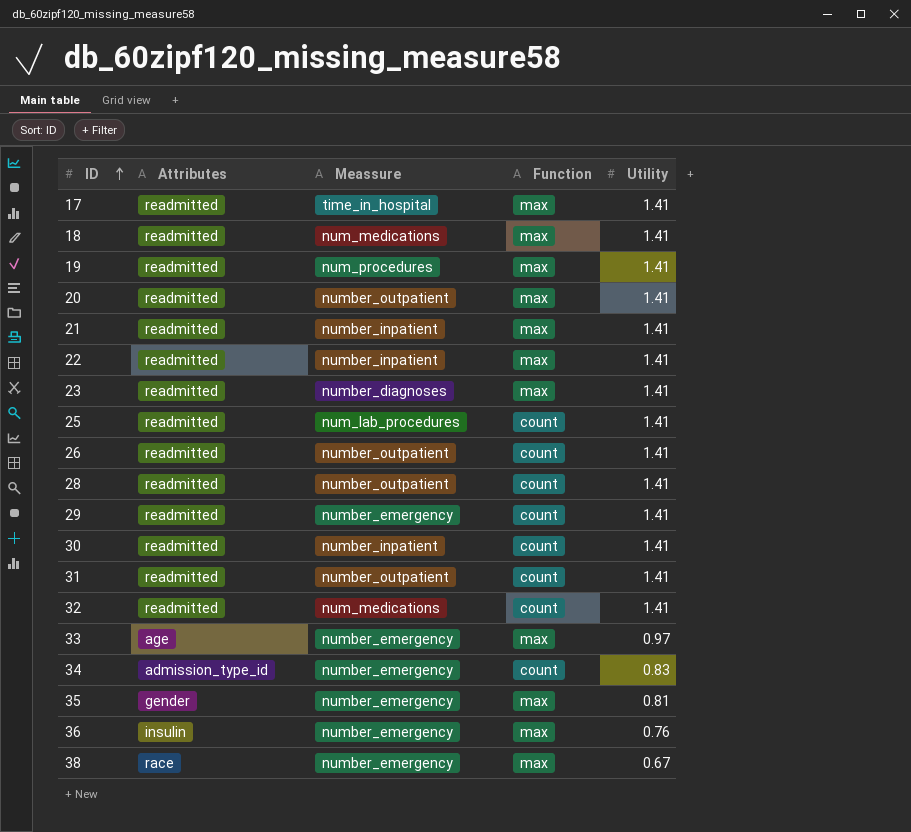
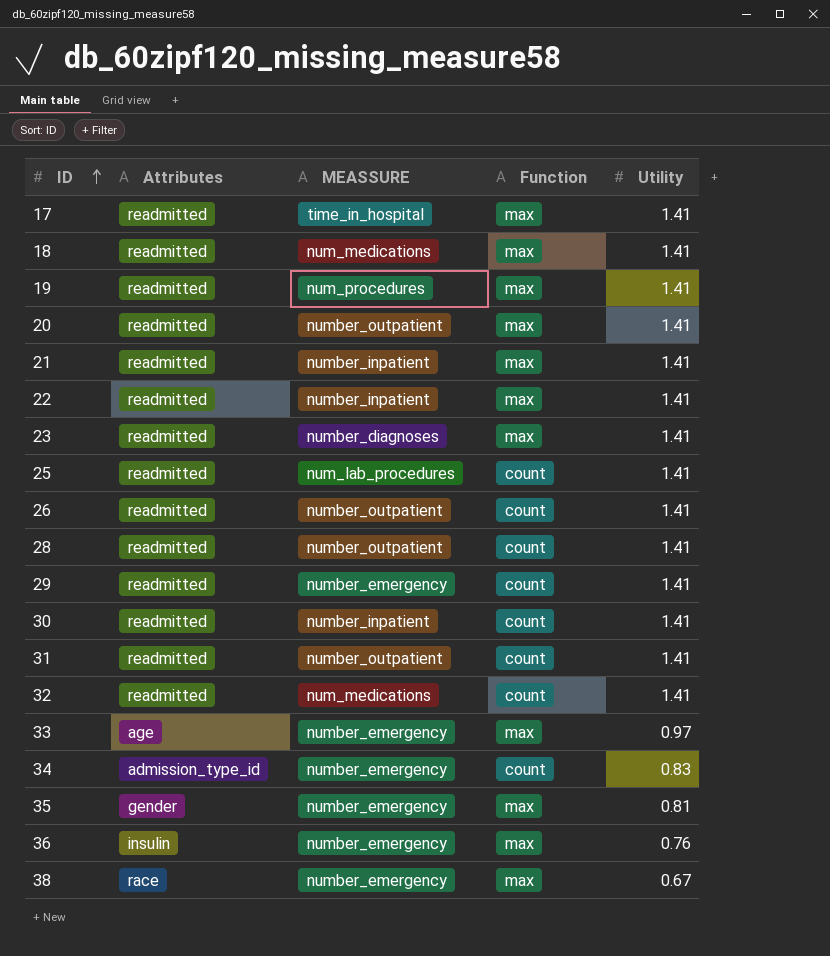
column name: Meassure -> MEASSURE

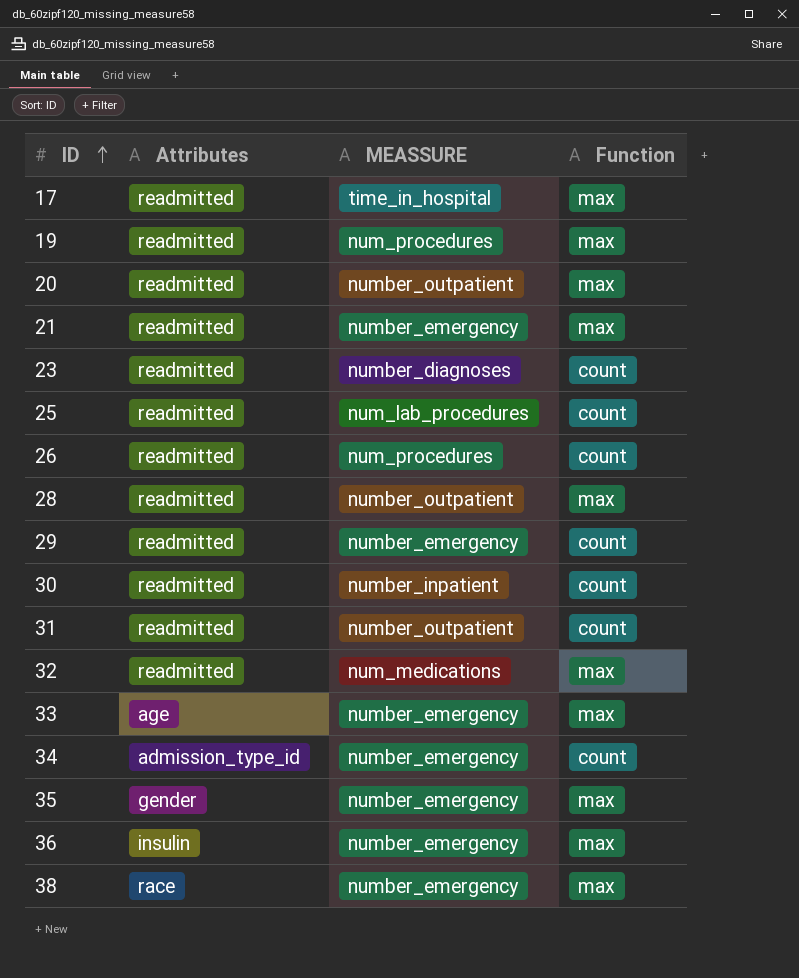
column Utility | position: 5 -> none
row 18: readmitted | num_medications | max | 1.41 -> none
row 22: readmitted | number_inpatient | max | 1.41 -> none
21 | MEASSURE: number_inpatient -> number_emergency
23 | Function: max -> count
26 | MEASSURE: number_outpatient -> num_procedures
28 | Function: count -> max
32 | Function: count -> max

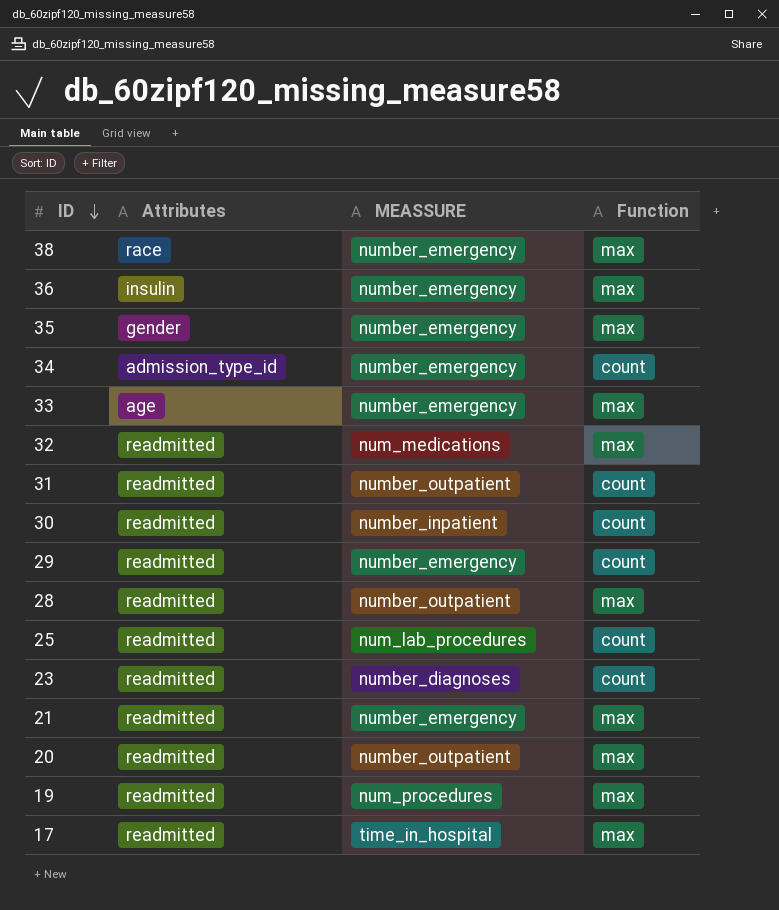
row order: ID ascending -> ID descending
row 26: readmitted | num_procedures | count -> none

